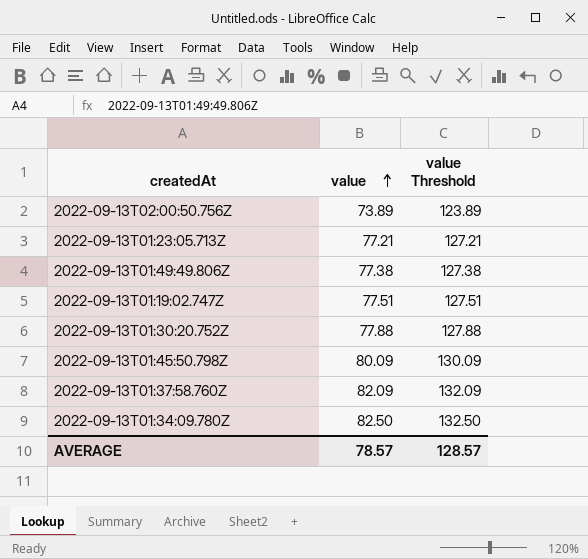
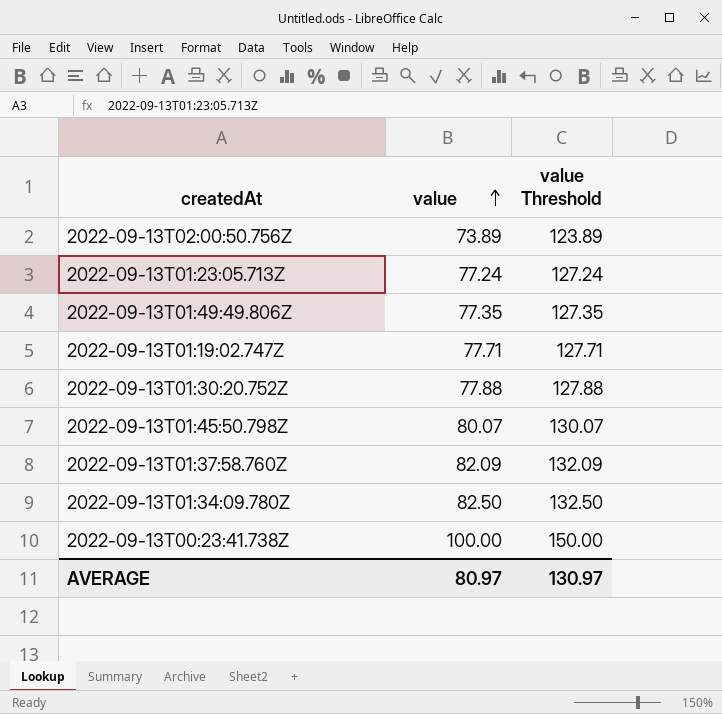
2022-09-13T01:23:05.713Z | value: 77.21 -> 77.24
2022-09-13T01:23:05.713Z | value Threshold: 127.21 -> 127.24
2022-09-13T01:49:49.806Z | value: 77.38 -> 77.35
2022-09-13T01:49:49.806Z | value Threshold: 127.38 -> 127.35
2022-09-13T01:19:02.747Z | value: 77.51 -> 77.71
2022-09-13T01:19:02.747Z | value Threshold: 127.51 -> 127.71
2022-09-13T01:45:50.798Z | value: 80.09 -> 80.07
2022-09-13T01:45:50.798Z | value Threshold: 130.09 -> 130.07
row 2022-09-13T00:23:41.738Z: none -> 100.00 | 150.00
AVERAGE | value: 78.57 -> 80.97
AVERAGE | value Threshold: 128.57 -> 130.97

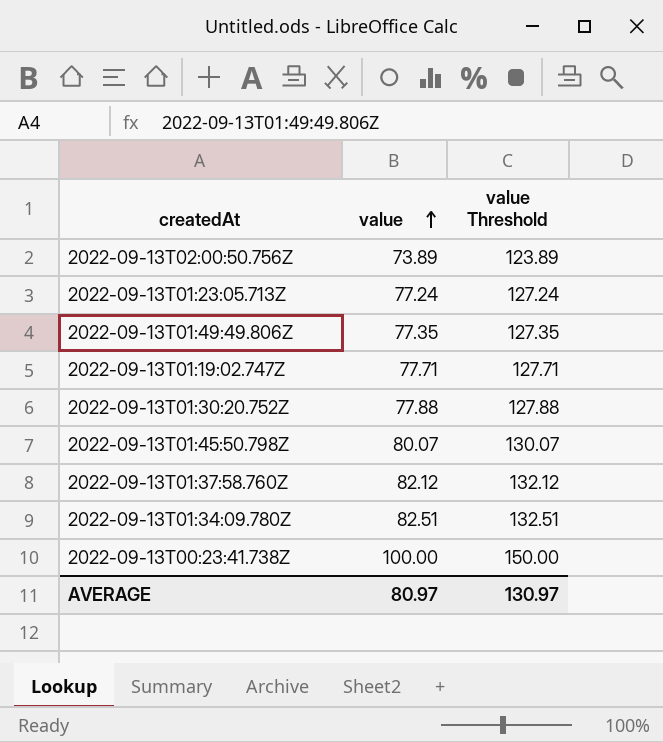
2022-09-13T01:37:58.760Z | value: 82.09 -> 82.12
2022-09-13T01:37:58.760Z | value Threshold: 132.09 -> 132.12
2022-09-13T01:34:09.780Z | value: 82.50 -> 82.51
2022-09-13T01:34:09.780Z | value Threshold: 132.50 -> 132.51

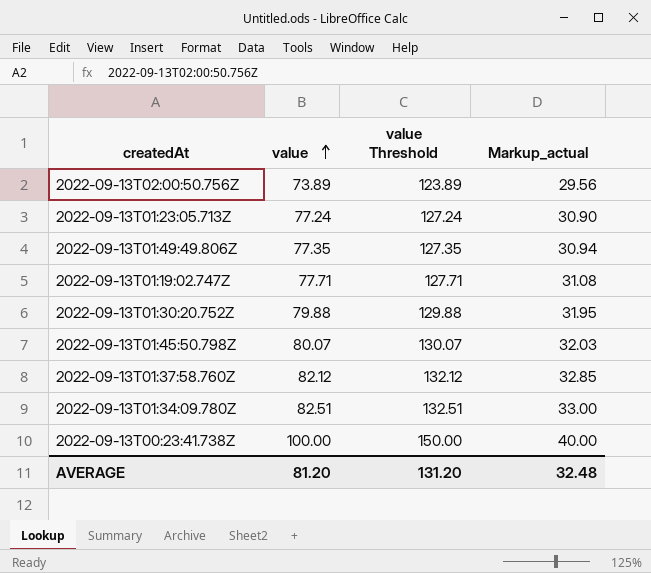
column Markup_actual | formula: none -> [value] * 0.4
2022-09-13T01:30:20.752Z | value: 77.88 -> 79.88
2022-09-13T01:30:20.752Z | value Threshold: 127.88 -> 129.88
AVERAGE | value: 80.97 -> 81.20
AVERAGE | value Threshold: 130.97 -> 131.20

